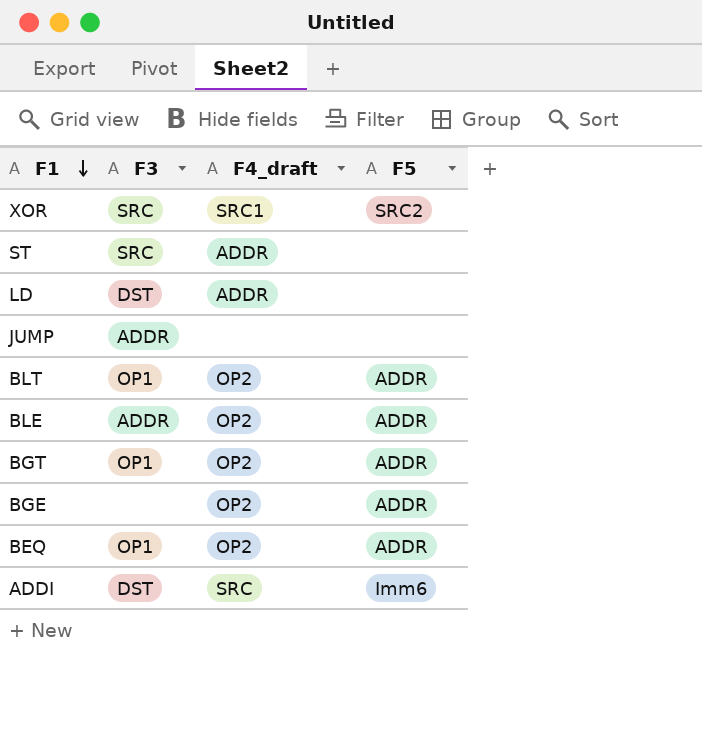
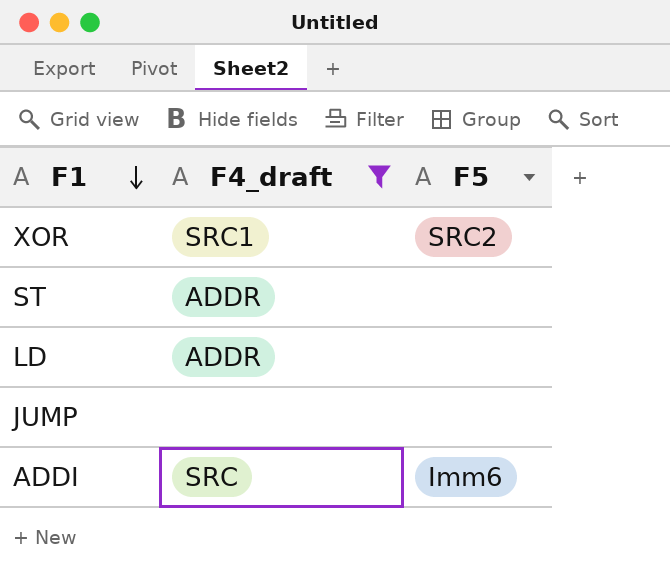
filter: none -> F4_draft != OP2
column F3 | position: 2 -> none

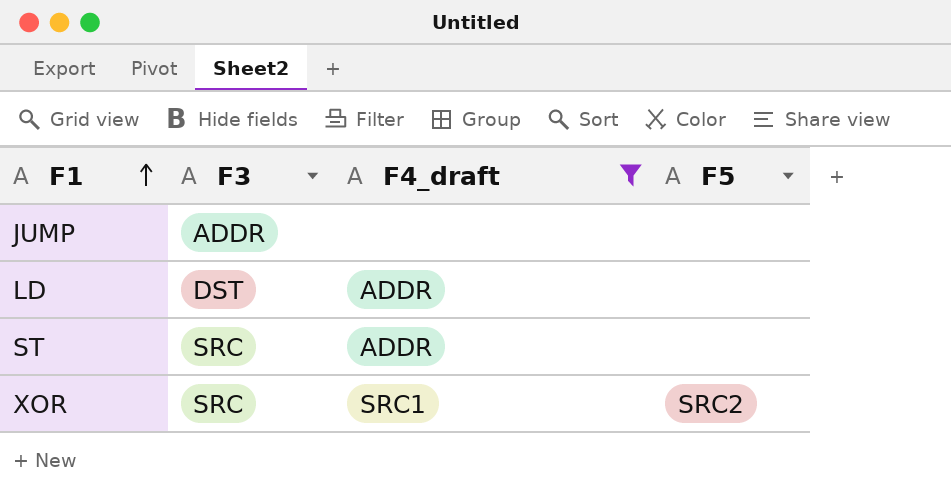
row order: F1 descending -> F1 ascending
column F3 | position: none -> 2
row ADDI: SRC | Imm6 -> none

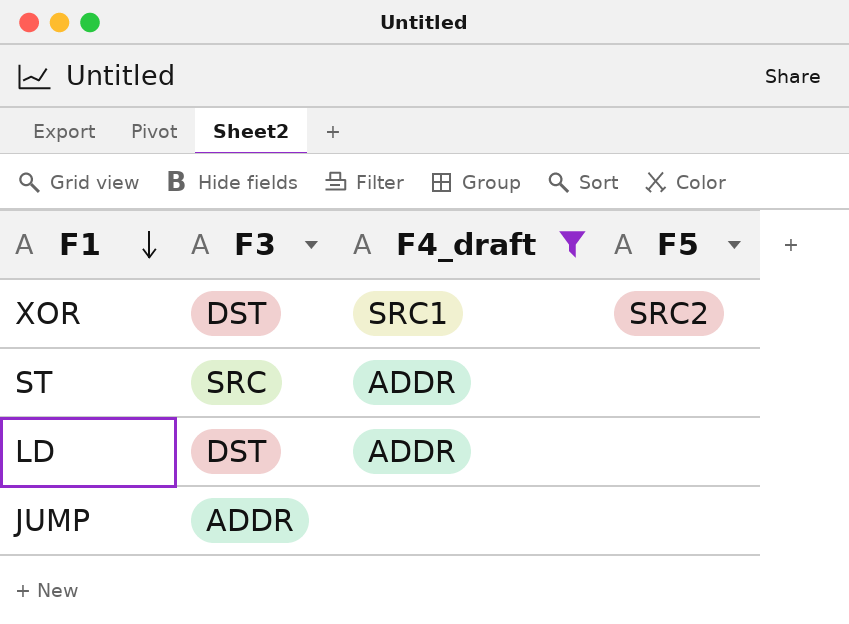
row order: F1 ascending -> F1 descending
XOR | F3: SRC -> DST

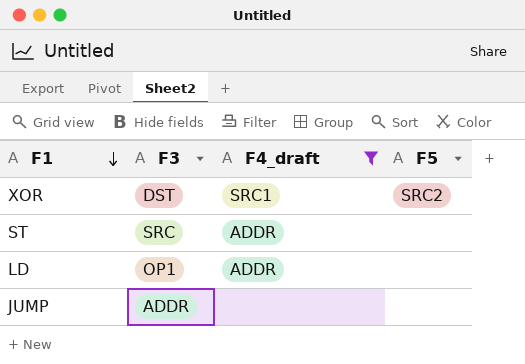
LD | F3: DST -> OP1

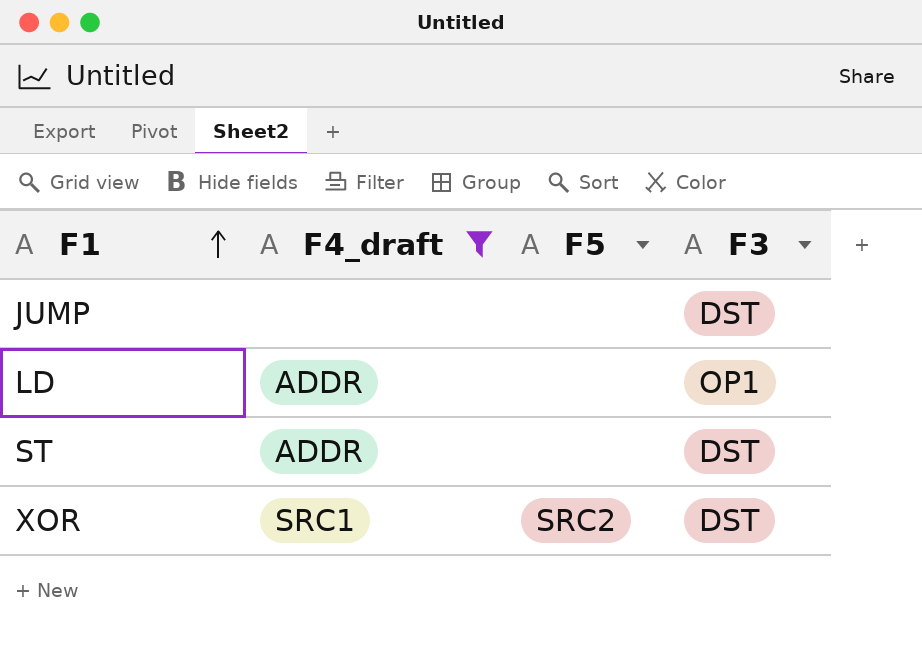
row order: F1 descending -> F1 ascending
column F3 | position: 2 -> 4
JUMP | F3: ADDR -> DST
ST | F3: SRC -> DST

